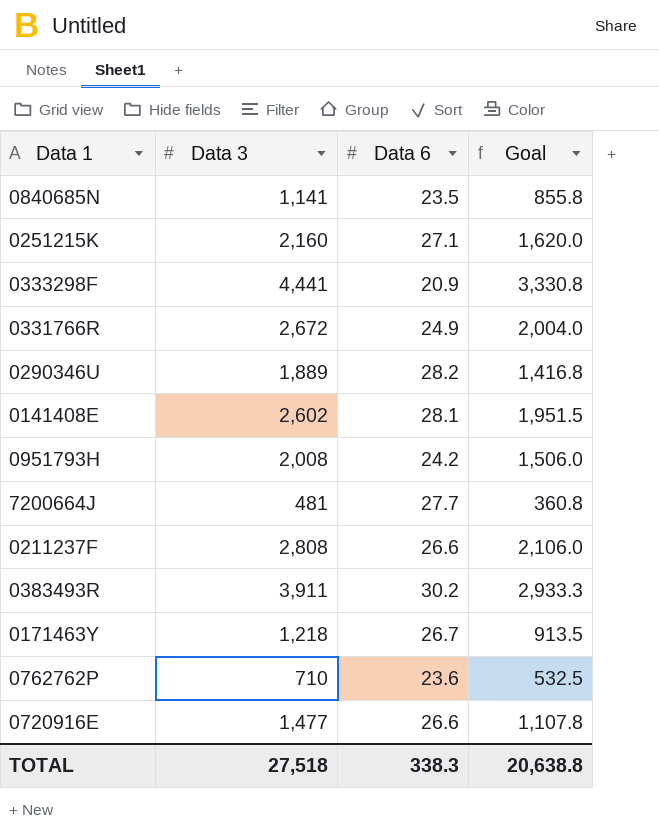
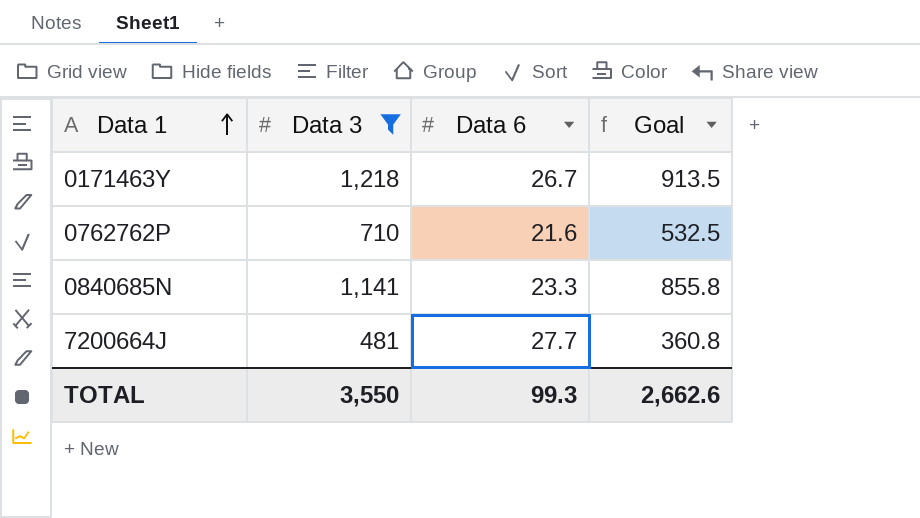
filter: none -> Data 3 <= 1,218
row order: none -> Data 1 ascending
0762762P | Data 6: 23.6 -> 21.6
0840685N | Data 6: 23.5 -> 23.3
TOTAL | Data 3: 27,518 -> 3,550
TOTAL | Data 6: 338.3 -> 99.3
TOTAL | Goal: 20,638.8 -> 2,662.6

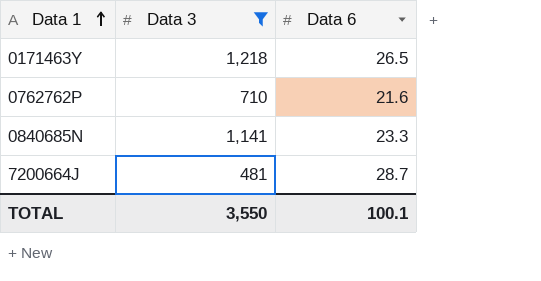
column Goal | formula: [Data 3] * 0.75 -> none
0171463Y | Data 6: 26.7 -> 26.5
7200664J | Data 6: 27.7 -> 28.7
TOTAL | Data 6: 99.3 -> 100.1

